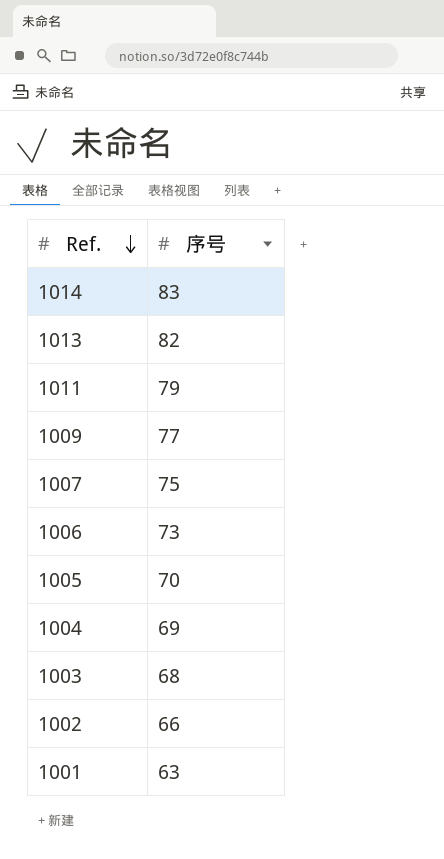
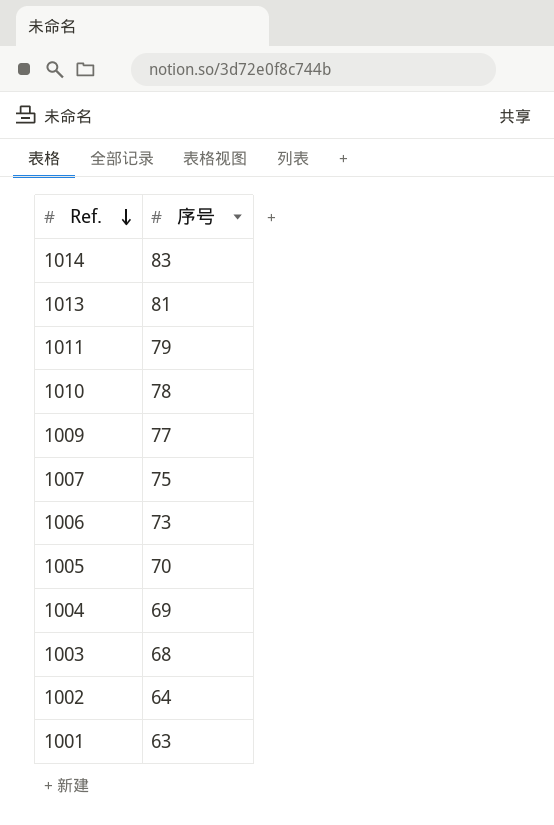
1013 | 序号: 82 -> 81
row 1010: none -> 78
1002 | 序号: 66 -> 64

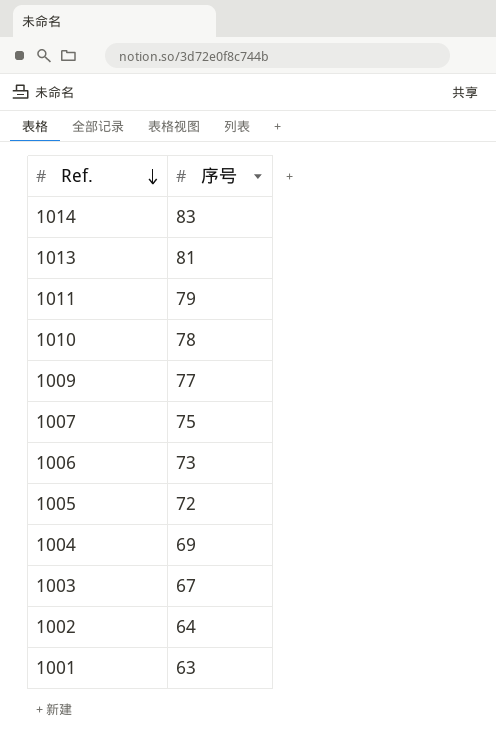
1005 | 序号: 70 -> 72
1003 | 序号: 68 -> 67

